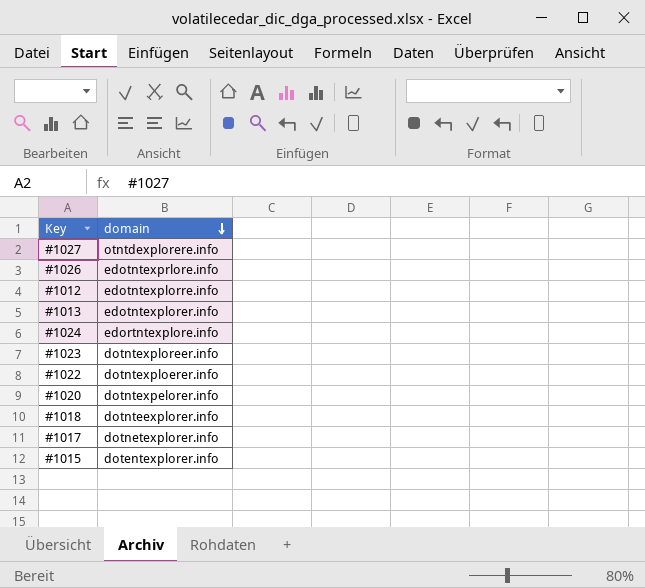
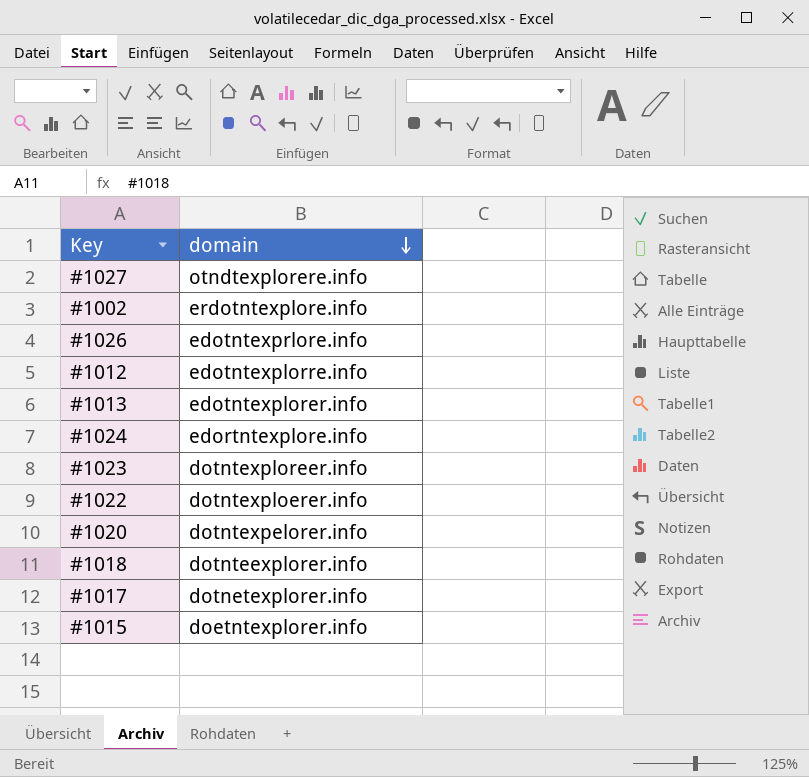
#1027 | domain: otntdexplorere.info -> otndtexplorere.info
row #1002: none -> erdotntexplore.info
#1015 | domain: dotentexplorer.info -> doetntexplorer.info

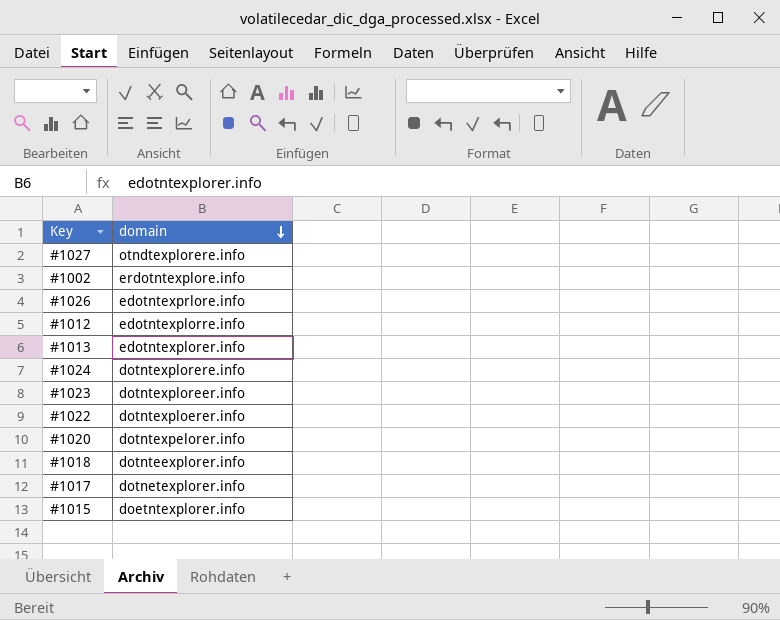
#1024 | domain: edortntexplore.info -> dotntexplorere.info

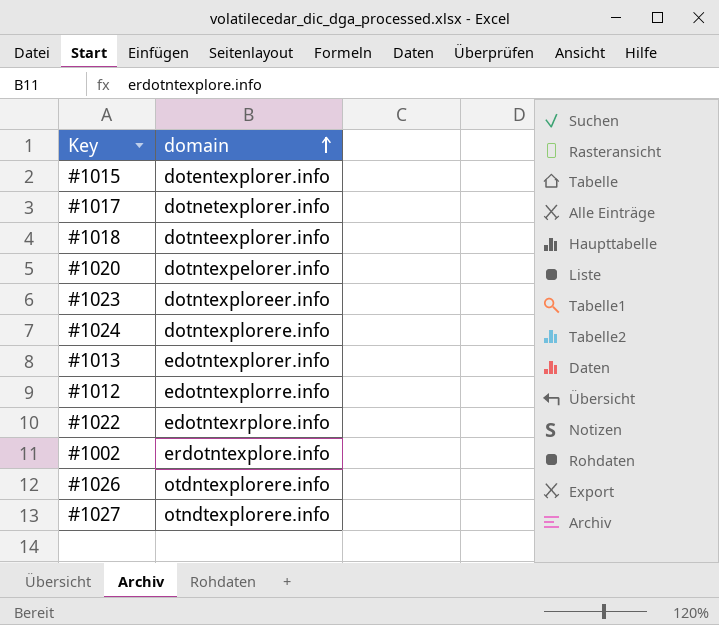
row order: domain descending -> domain ascending
#1015 | domain: doetntexplorer.info -> dotentexplorer.info
#1022 | domain: dotntexploerer.info -> edotntexrplore.info
#1026 | domain: edotntexprlore.info -> otdntexplorere.info

